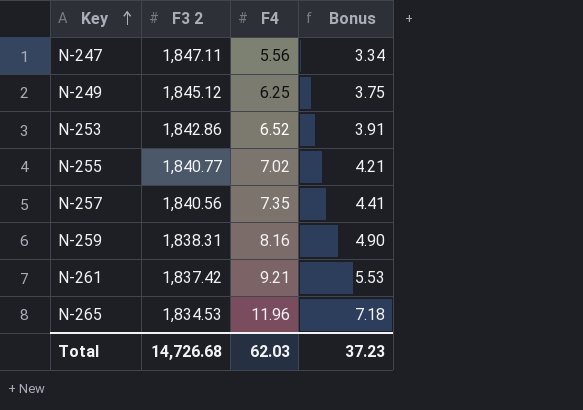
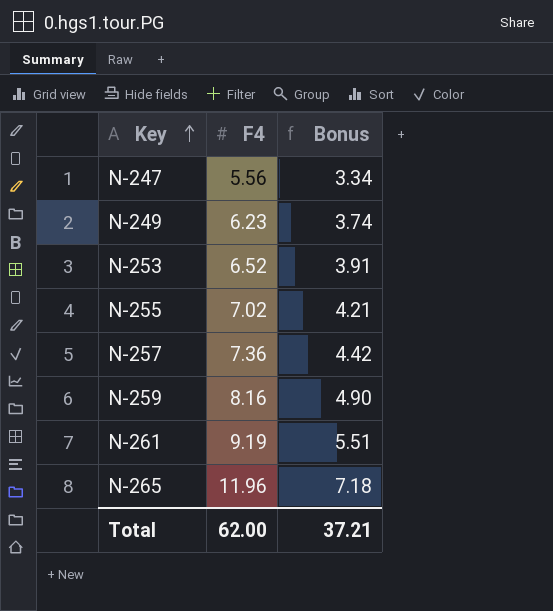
column F3 2 | position: 2 -> none
N-249 | F4: 6.25 -> 6.23
N-249 | Bonus: 3.75 -> 3.74
N-257 | F4: 7.35 -> 7.36
N-257 | Bonus: 4.41 -> 4.42
N-261 | F4: 9.21 -> 9.19
N-261 | Bonus: 5.53 -> 5.51
Total | F4: 62.03 -> 62.00
Total | Bonus: 37.23 -> 37.21

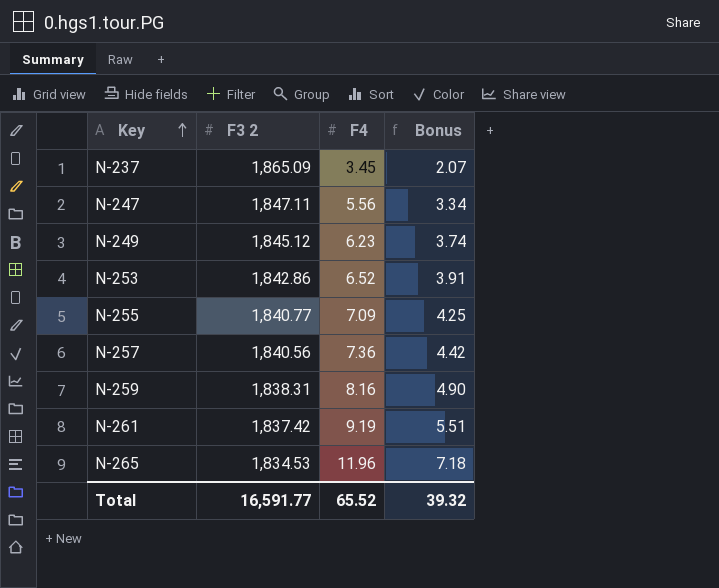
column F3 2 | position: none -> 2
row N-237: none -> 1,865.09 | 3.45 | 2.07
N-255 | F4: 7.02 -> 7.09
N-255 | Bonus: 4.21 -> 4.25
Total | F4: 62.00 -> 65.52
Total | Bonus: 37.21 -> 39.32

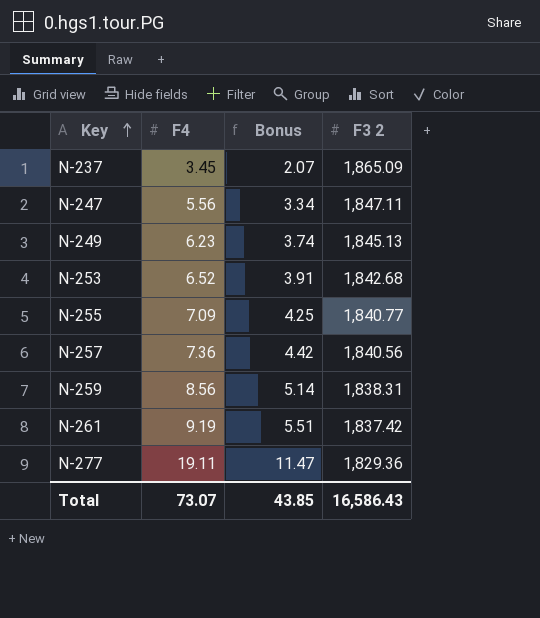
column F3 2 | position: 2 -> 4
row N-265: 1,834.53 | 11.96 | 7.18 -> none
N-249 | F3 2: 1,845.12 -> 1,845.13
N-253 | F3 2: 1,842.86 -> 1,842.68
N-259 | F4: 8.16 -> 8.56
N-259 | Bonus: 4.90 -> 5.14
row N-277: none -> 19.11 | 11.47 | 1,829.36
Total | F4: 65.52 -> 73.07
Total | Bonus: 39.32 -> 43.85
Total | F3 2: 16,591.77 -> 16,586.43

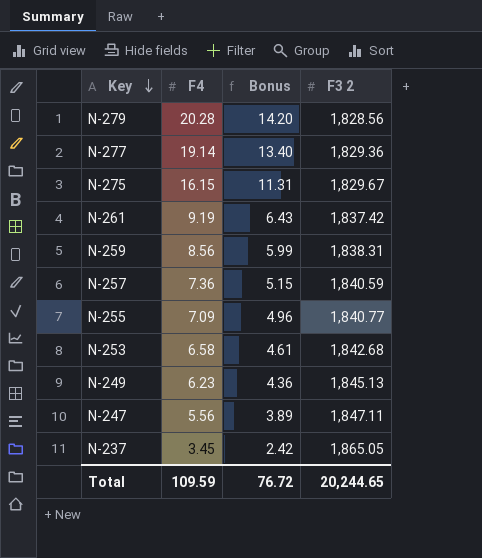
row order: Key ascending -> Key descending
column Bonus | formula: [F4] * 0.6 -> [F4] * 0.7
row N-279: none -> 20.28 | 14.20 | 1,828.56
N-277 | F4: 19.11 -> 19.14
row N-275: none -> 16.15 | 11.31 | 1,829.67
N-257 | F3 2: 1,840.56 -> 1,840.59
N-253 | F4: 6.52 -> 6.58
N-237 | F3 2: 1,865.09 -> 1,865.05
Total | F4: 73.07 -> 109.59
Total | Bonus: 43.85 -> 76.72
Total | F3 2: 16,586.43 -> 20,244.65

